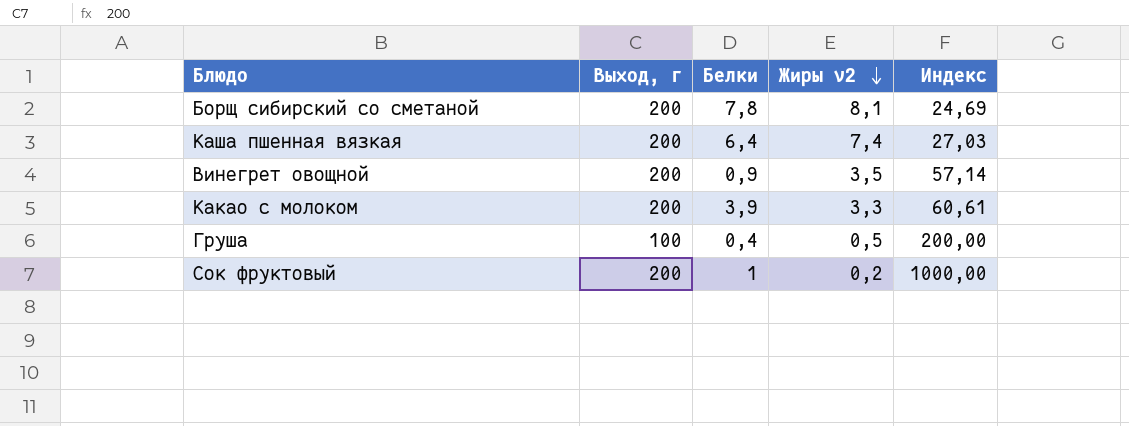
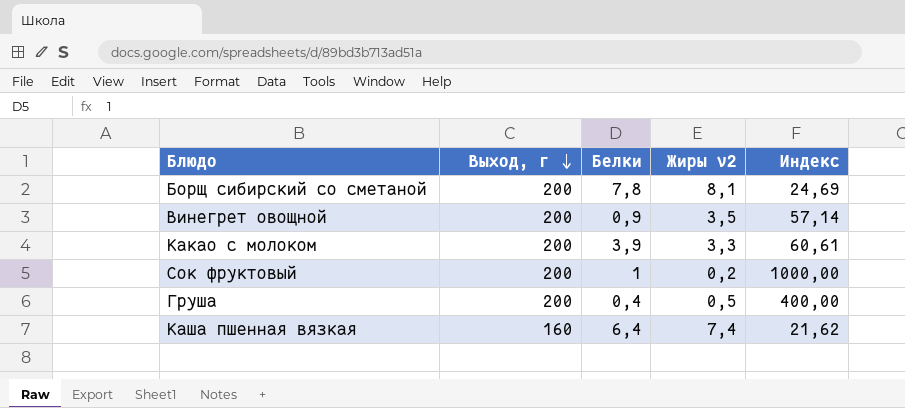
row order: Жиры v2 descending -> Выход, г descending
Груша | Выход, г: 100 -> 200
Груша | Индекс: 200,00 -> 400,00
Каша пшенная вязкая | Выход, г: 200 -> 160
Каша пшенная вязкая | Индекс: 27,03 -> 21,62

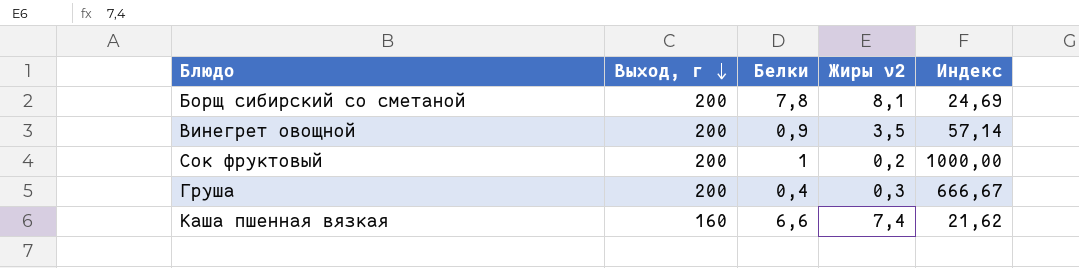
row Какао с молоком: 200 | 3,9 | 3,3 | 60,61 -> none
Груша | Жиры v2: 0,5 -> 0,3
Груша | Индекс: 400,00 -> 666,67
Каша пшенная вязкая | Белки: 6,4 -> 6,6

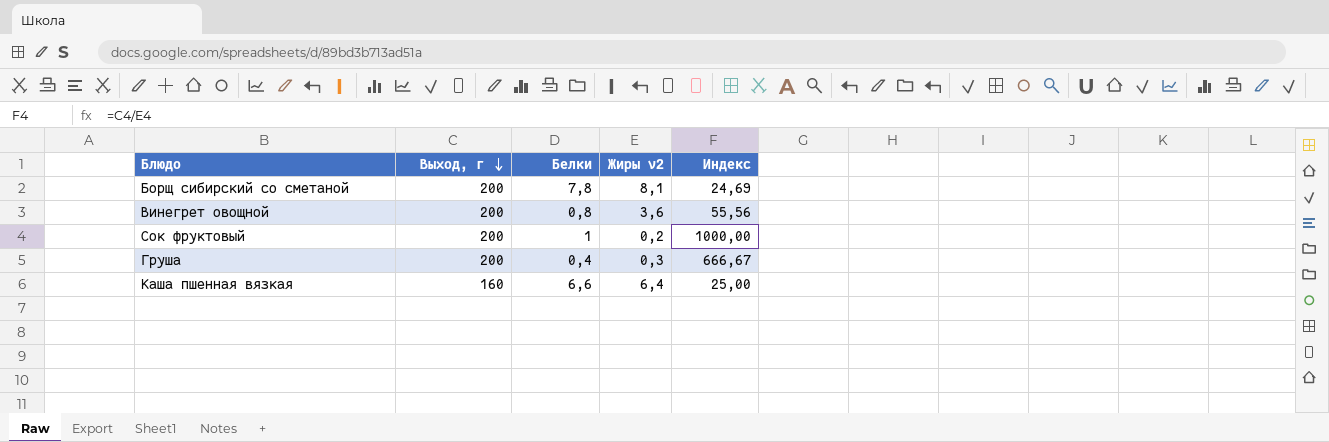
Винегрет овощной | Белки: 0,9 -> 0,8
Винегрет овощной | Жиры v2: 3,5 -> 3,6
Винегрет овощной | Индекс: 57,14 -> 55,56
Каша пшенная вязкая | Жиры v2: 7,4 -> 6,4
Каша пшенная вязкая | Индекс: 21,62 -> 25,00

